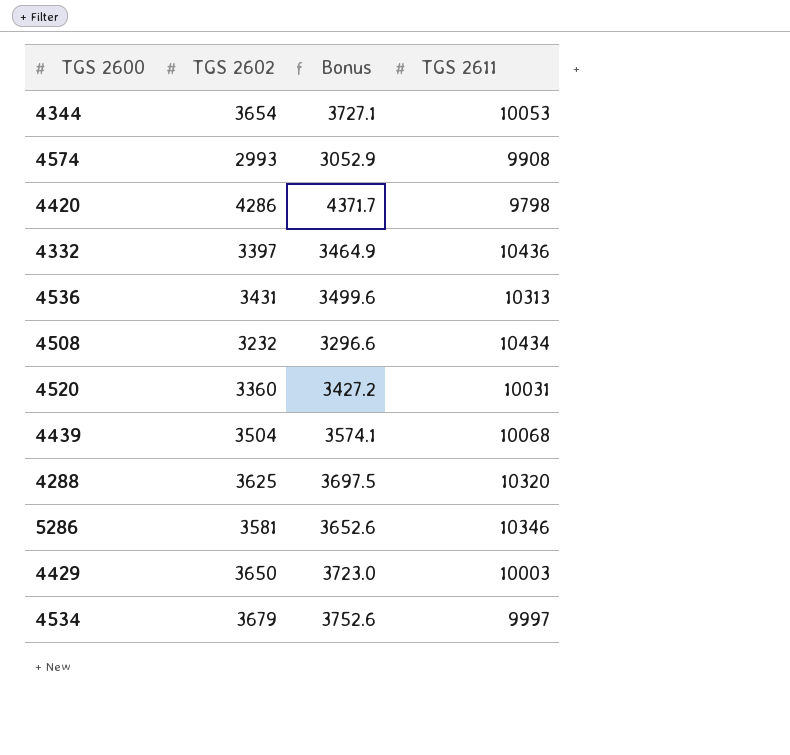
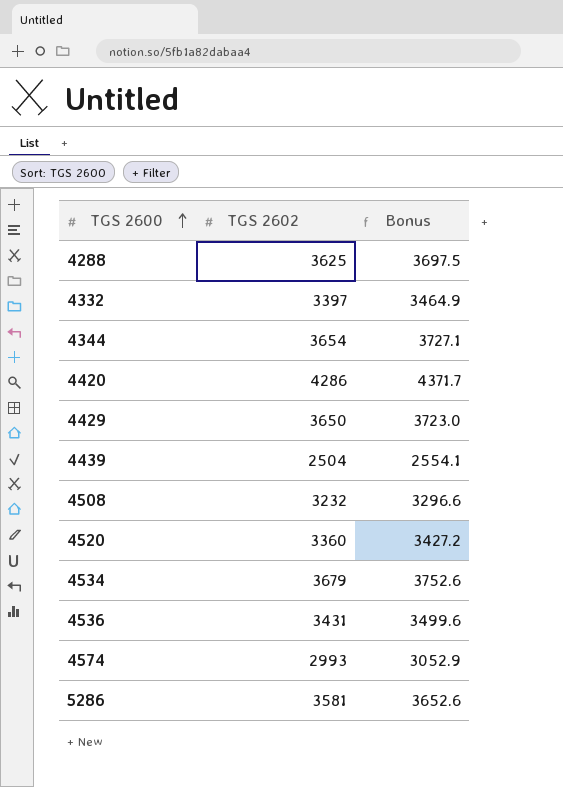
row order: none -> TGS 2600 ascending
column TGS 2611 | position: 4 -> none
4439 | TGS 2602: 3504 -> 2504
4439 | Bonus: 3574.1 -> 2554.1

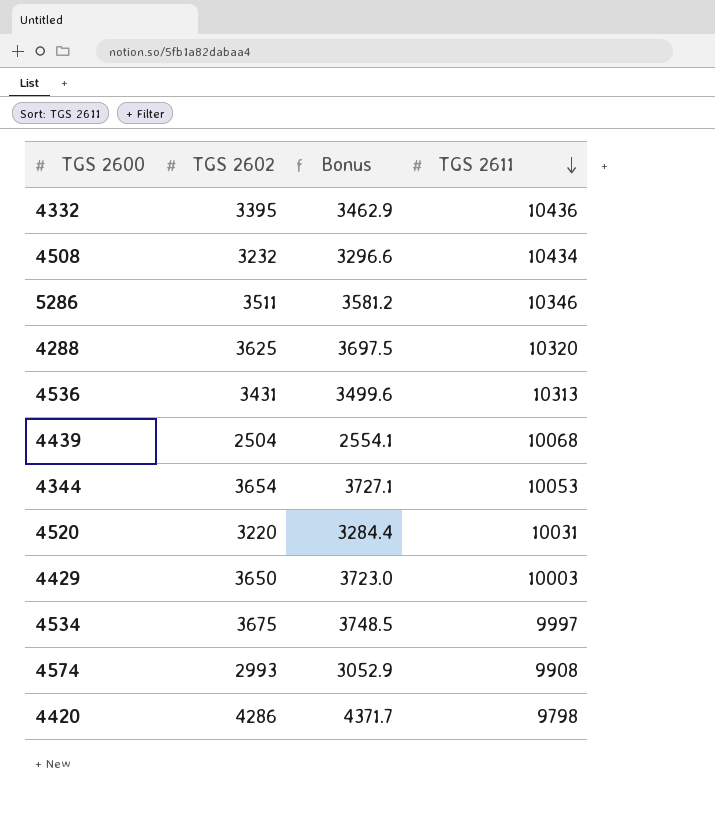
row order: TGS 2600 ascending -> TGS 2611 descending
column TGS 2611 | position: none -> 4
4332 | TGS 2602: 3397 -> 3395
4332 | Bonus: 3464.9 -> 3462.9
5286 | TGS 2602: 3581 -> 3511
5286 | Bonus: 3652.6 -> 3581.2
4520 | TGS 2602: 3360 -> 3220
4520 | Bonus: 3427.2 -> 3284.4
4534 | TGS 2602: 3679 -> 3675
4534 | Bonus: 3752.6 -> 3748.5

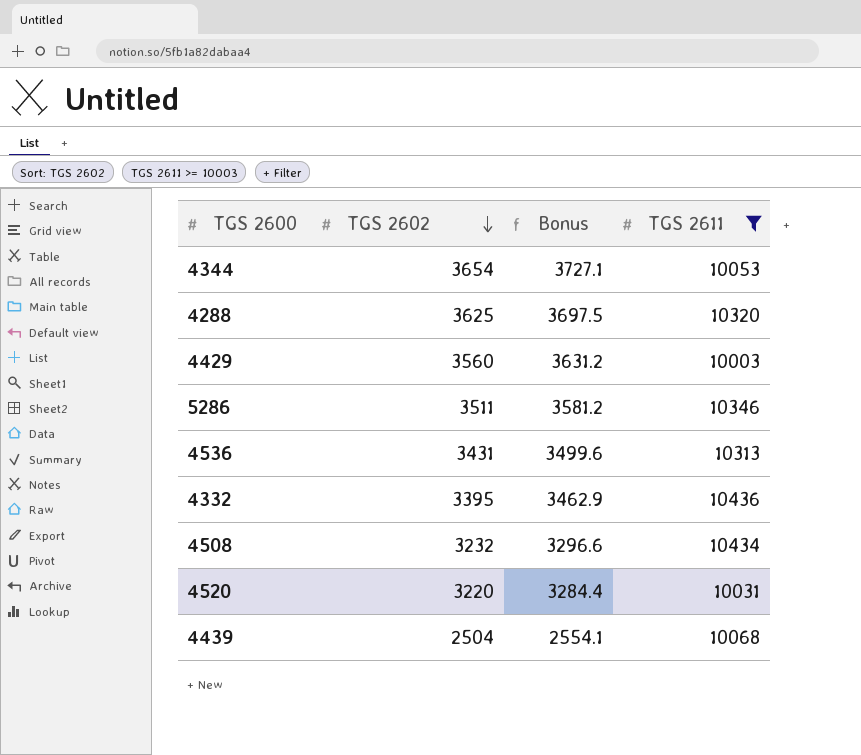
filter: none -> TGS 2611 >= 10003
row order: TGS 2611 descending -> TGS 2602 descending
4429 | TGS 2602: 3650 -> 3560
4429 | Bonus: 3723.0 -> 3631.2

